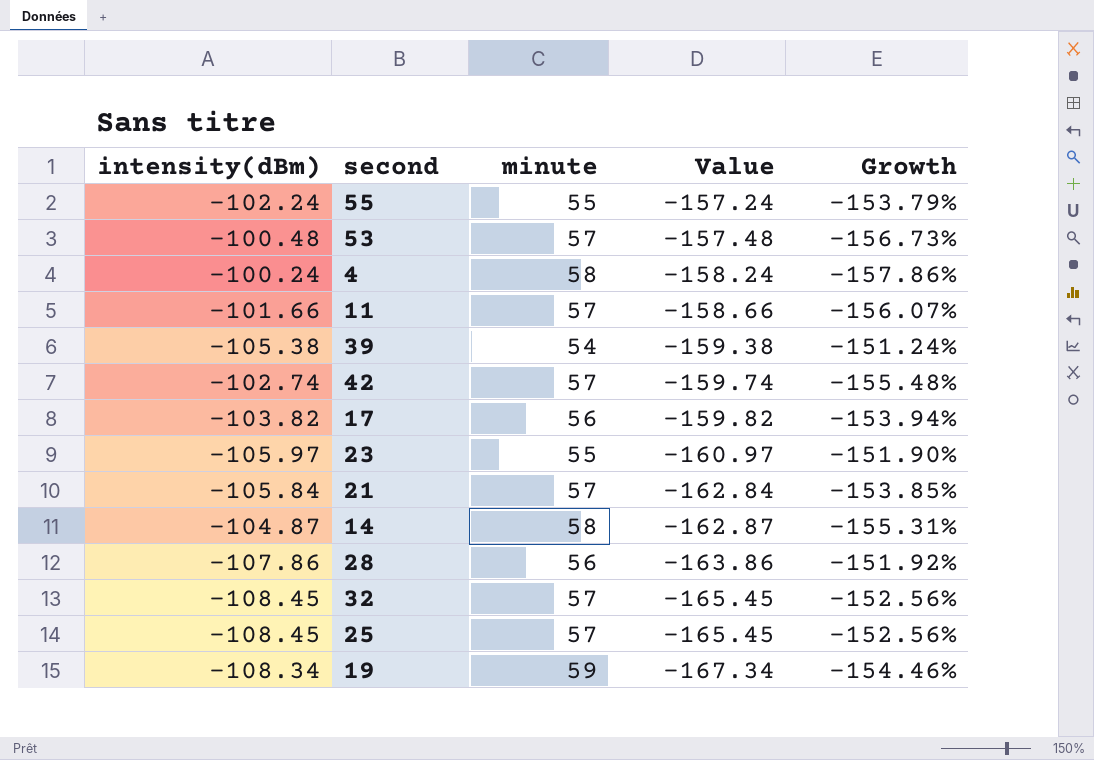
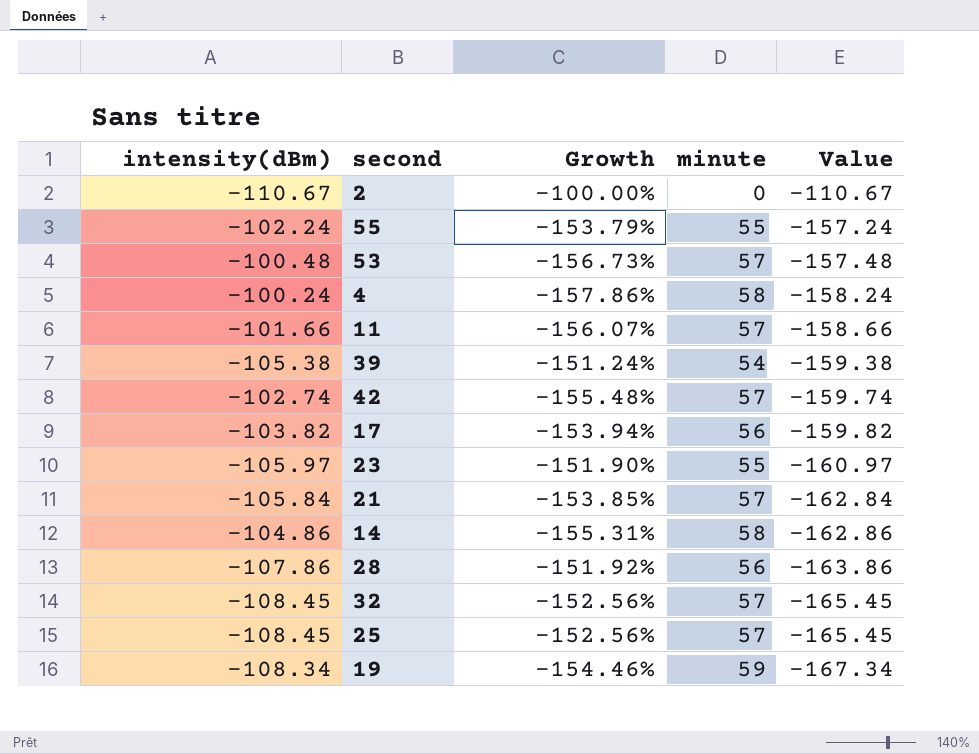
column Growth | position: 5 -> 3
row 2: none -> -110.67 | -100.00% | 0 | -110.67
14 | intensity(dBm): -104.87 -> -104.86
14 | Value: -162.87 -> -162.86

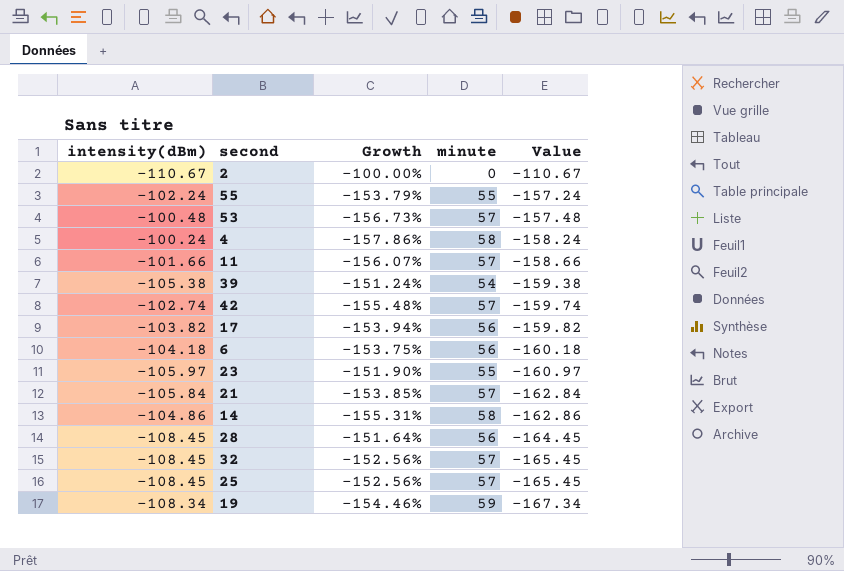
row 6: none -> -104.18 | -153.75% | 56 | -160.18
28 | intensity(dBm): -107.86 -> -108.45
28 | Growth: -151.92% -> -151.64%
28 | Value: -163.86 -> -164.45

